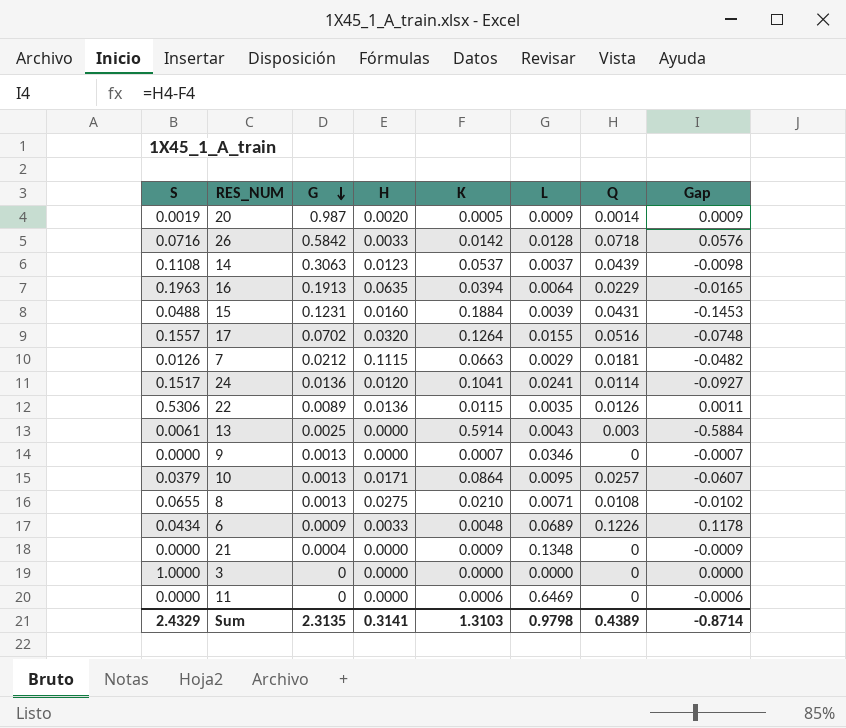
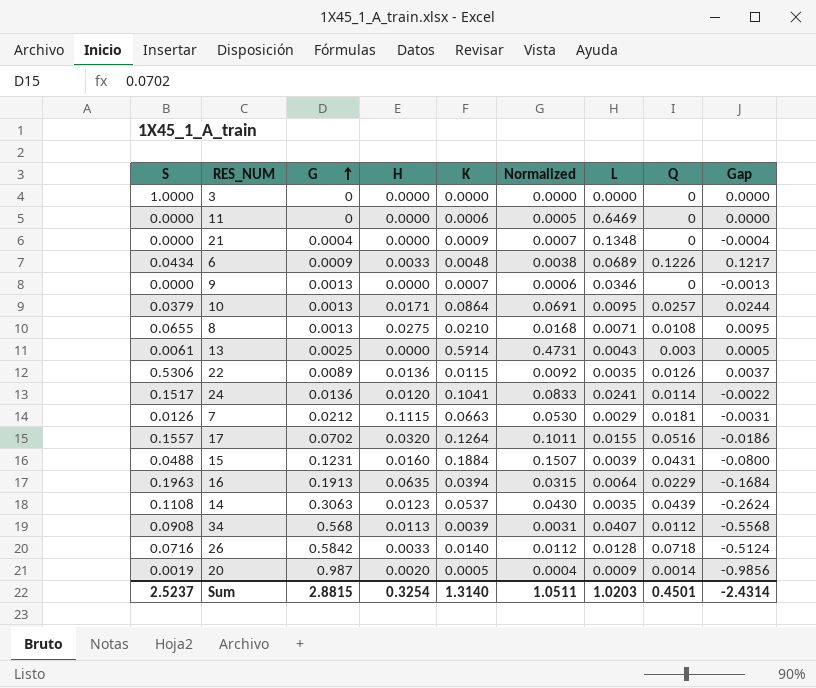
row order: G descending -> G ascending
column Normalized | formula: none -> [K] * 0.8
column Gap | formula: [Q] - [K] -> [Q] - [G]
14 | L: 0.0037 -> 0.0035
row 34: none -> 0.0908 | 0.568 | 0.0113 | 0.0039 | 0.0031 | 0.0407 | 0.0112 | -0.5568
26 | K: 0.0142 -> 0.0140
Sum | S: 2.4329 -> 2.5237
Sum | G: 2.3135 -> 2.8815
Sum | H: 0.3141 -> 0.3254
Sum | K: 1.3103 -> 1.3140
Sum | L: 0.9798 -> 1.0203
Sum | Q: 0.4389 -> 0.4501
Sum | Gap: -0.8714 -> -2.4314

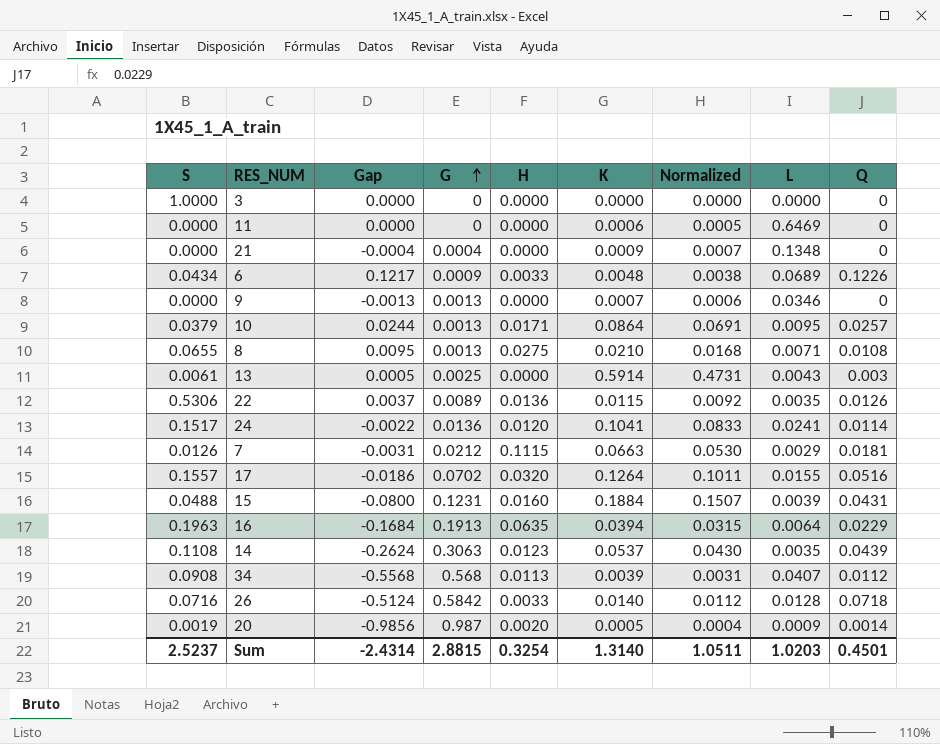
column Gap | position: 9 -> 3

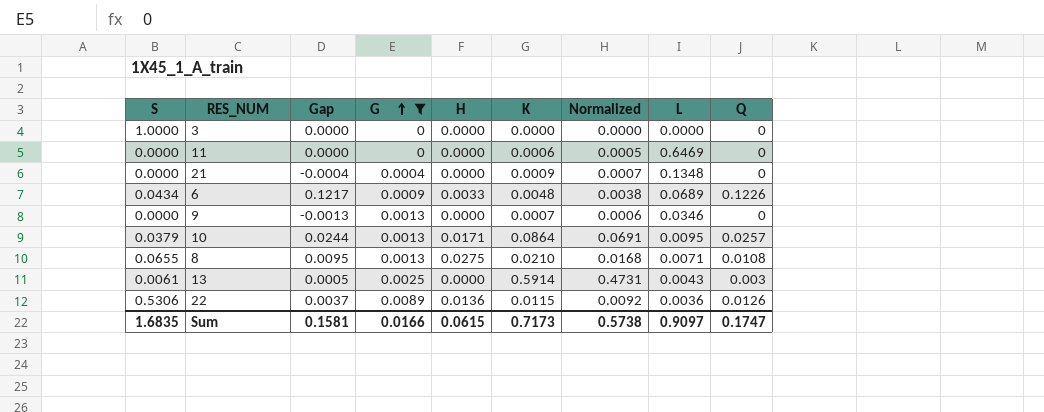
filter: none -> G <= 0.0089
22 | L: 0.0035 -> 0.0036
Sum | S: 2.5237 -> 1.6835
Sum | Gap: -2.4314 -> 0.1581
Sum | G: 2.8815 -> 0.0166
Sum | H: 0.3254 -> 0.0615
Sum | K: 1.3140 -> 0.7173
Sum | Normalized: 1.0511 -> 0.5738
Sum | L: 1.0203 -> 0.9097
Sum | Q: 0.4501 -> 0.1747

